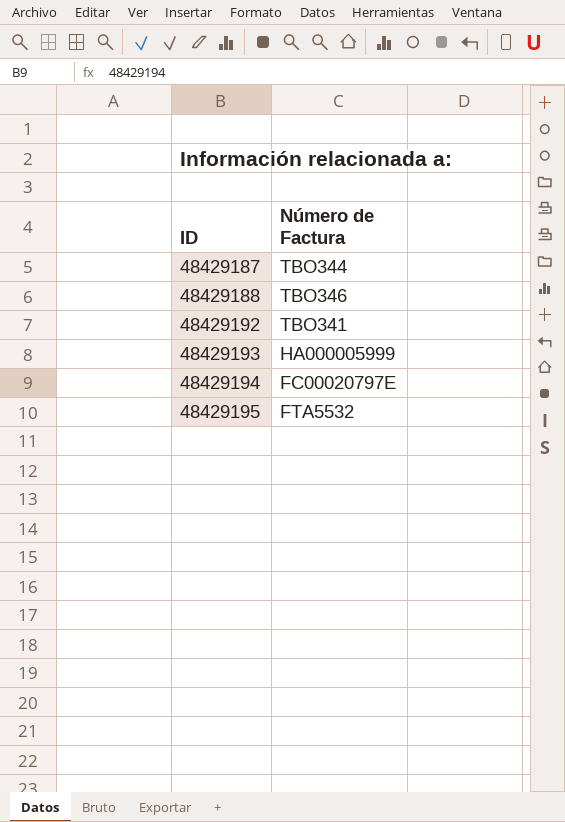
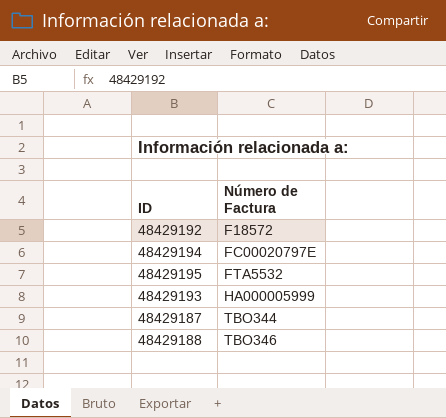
row order: ID ascending -> Número de Factura ascending
48429192 | Número de Factura: TBO341 -> F18572

